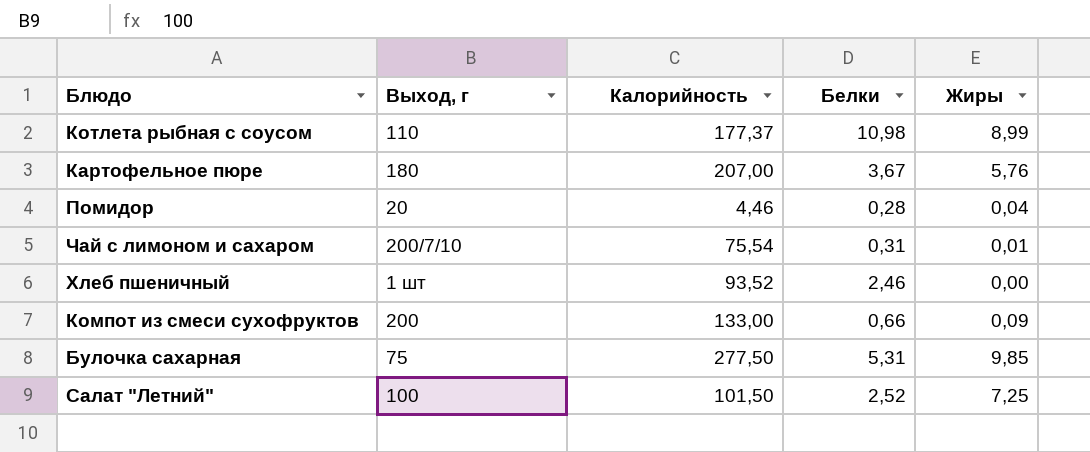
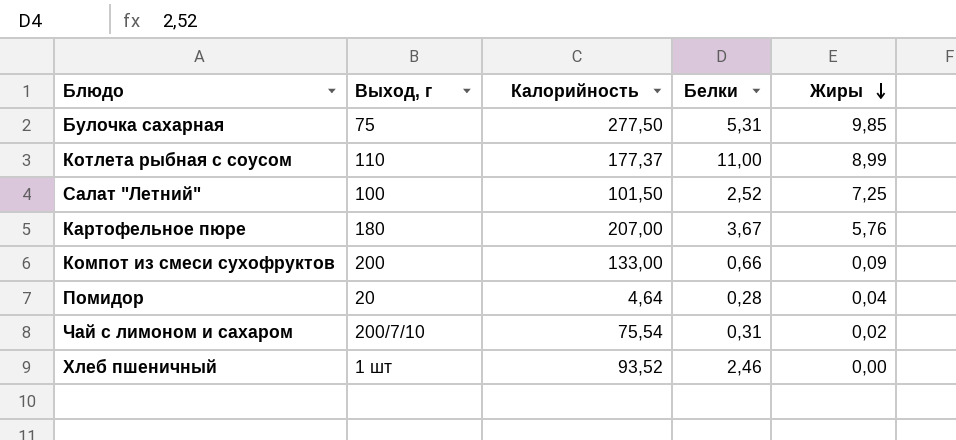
row order: none -> Жиры descending
Котлета рыбная с соусом | Белки: 10,98 -> 11,00
Помидор | Калорийность: 4,46 -> 4,64
Чай с лимоном и сахаром | Жиры: 0,01 -> 0,02

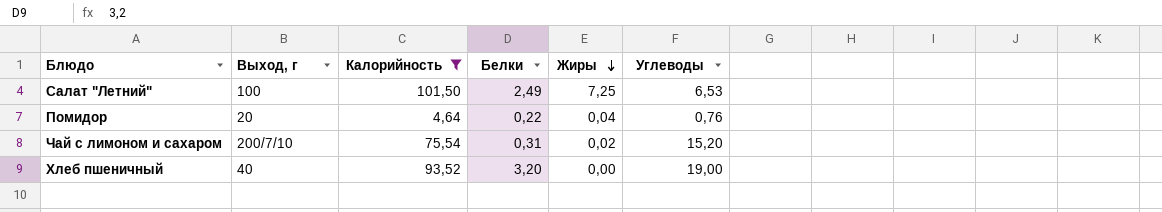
filter: none -> Калорийность <= 101,50
column Углеводы | position: none -> 6
Салат "Летний" | Белки: 2,52 -> 2,49
Помидор | Белки: 0,28 -> 0,22
Хлеб пшеничный | Выход, г: 1 шт -> 40
Хлеб пшеничный | Белки: 2,46 -> 3,20

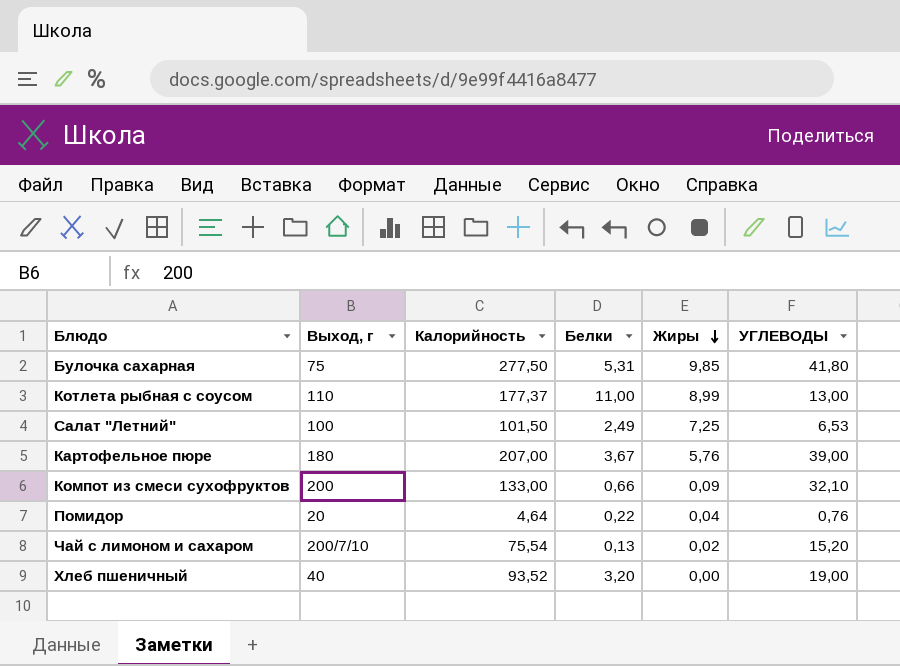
filter: Калорийность <= 101,50 -> none
column name: Углеводы -> УГЛЕВОДЫ
Чай с лимоном и сахаром | Белки: 0,31 -> 0,13

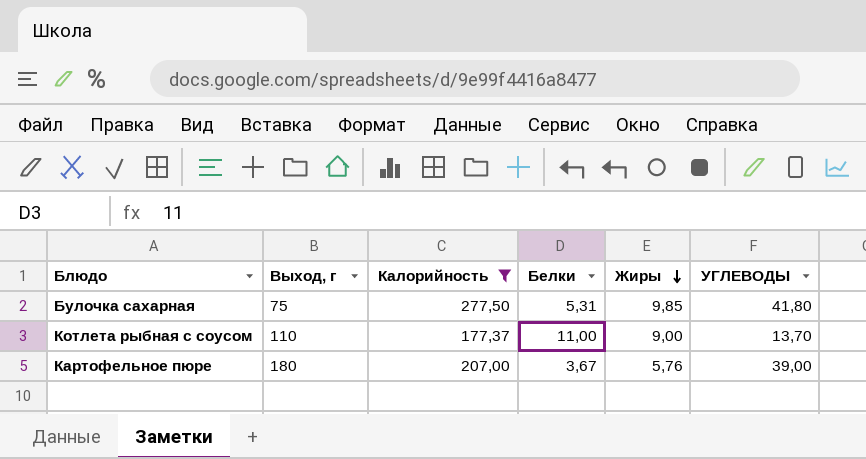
filter: none -> Калорийность >= 177,37
Котлета рыбная с соусом | Жиры: 8,99 -> 9,00
Котлета рыбная с соусом | УГЛЕВОДЫ: 13,00 -> 13,70

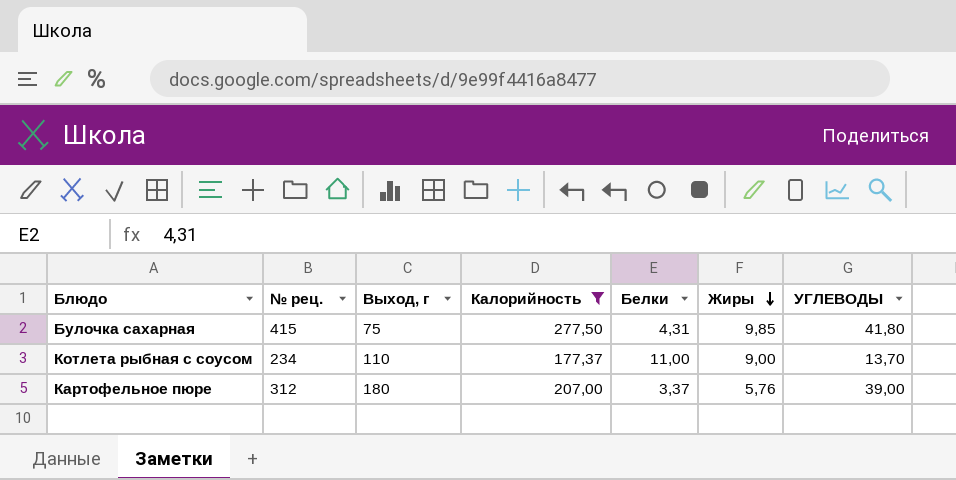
column № рец. | position: none -> 2
Булочка сахарная | Белки: 5,31 -> 4,31
Картофельное пюре | Белки: 3,67 -> 3,37

